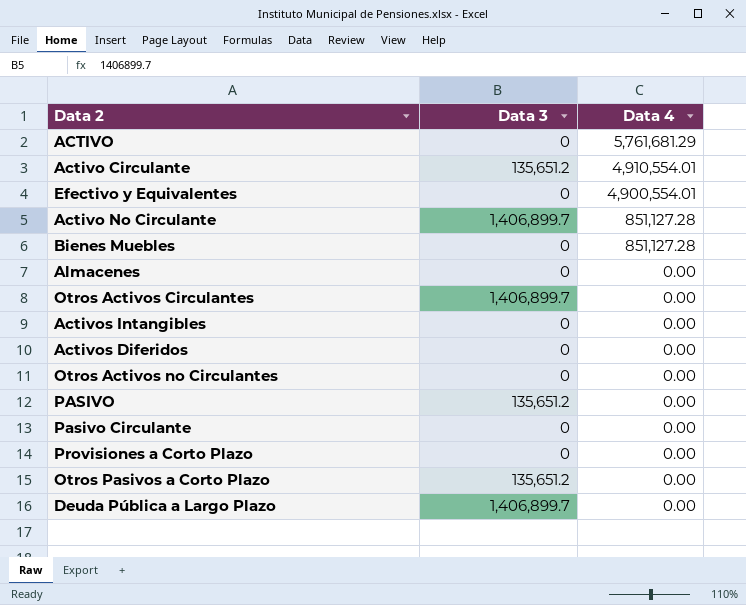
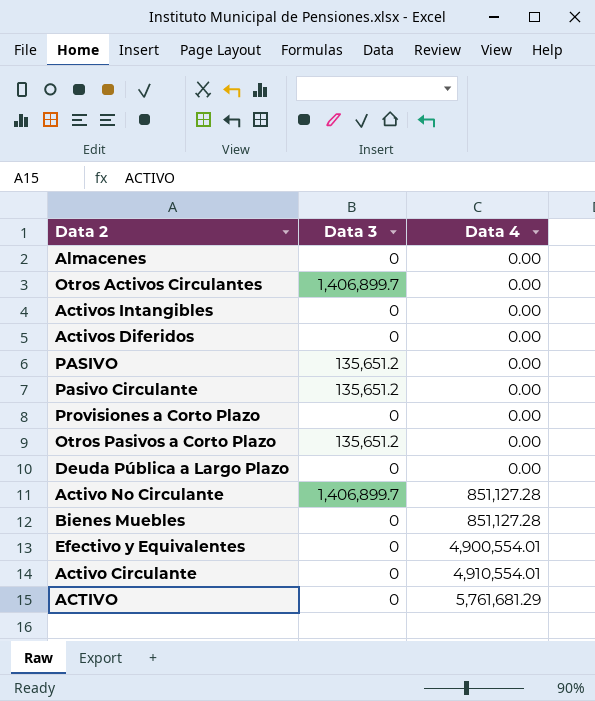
row order: Data 4 descending -> Data 4 ascending
row Otros Activos no Circulantes: 0 | 0.00 -> none
Pasivo Circulante | Data 3: 0 -> 135,651.2
Deuda Pública a Largo Plazo | Data 3: 1,406,899.7 -> 0
Activo Circulante | Data 3: 135,651.2 -> 0

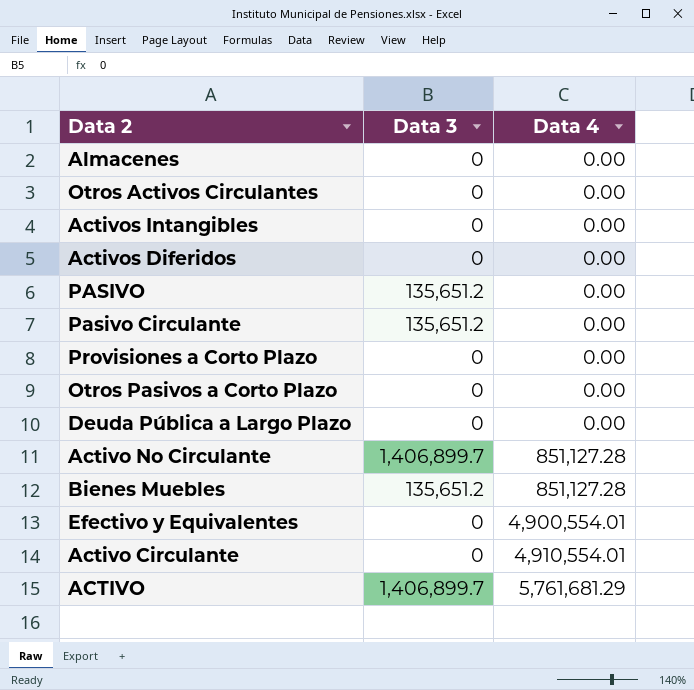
Otros Activos Circulantes | Data 3: 1,406,899.7 -> 0
Otros Pasivos a Corto Plazo | Data 3: 135,651.2 -> 0
Bienes Muebles | Data 3: 0 -> 135,651.2
ACTIVO | Data 3: 0 -> 1,406,899.7

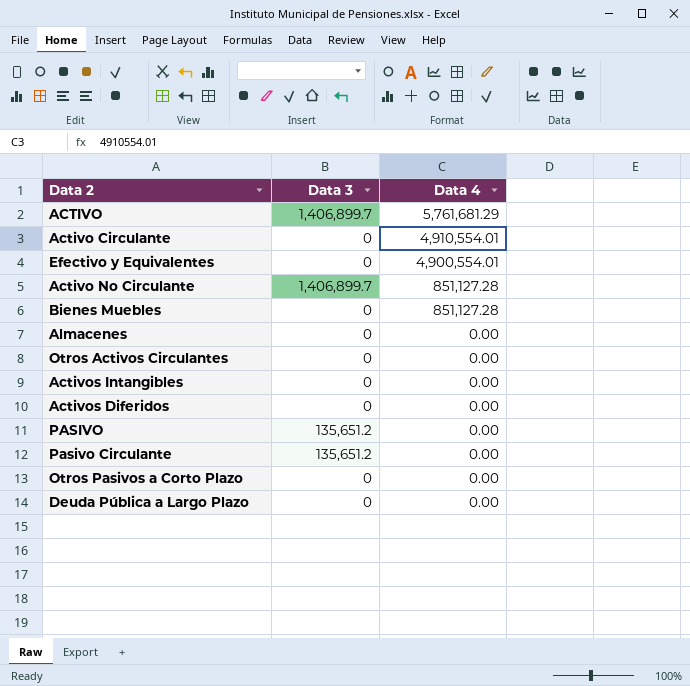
row order: Data 4 ascending -> Data 4 descending
row Provisiones a Corto Plazo: 0 | 0.00 -> none
Bienes Muebles | Data 3: 135,651.2 -> 0

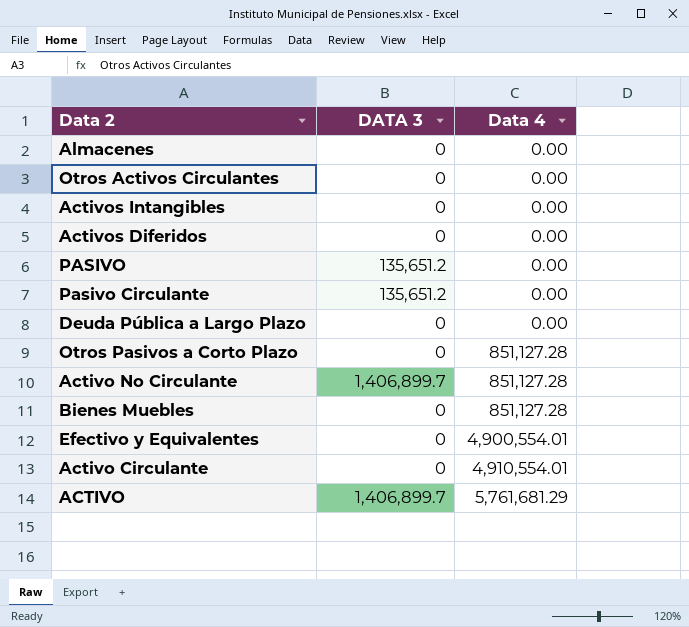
row order: Data 4 descending -> Data 4 ascending
column name: Data 3 -> DATA 3
Otros Pasivos a Corto Plazo | Data 4: 0.00 -> 851,127.28

